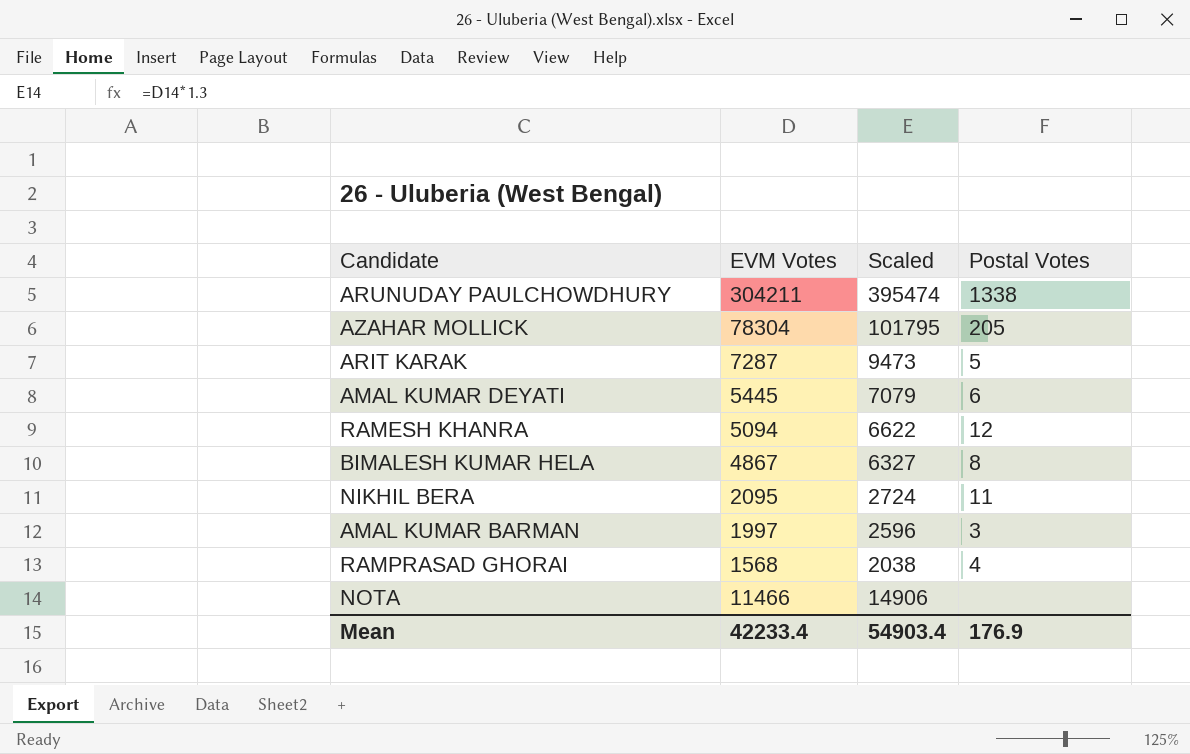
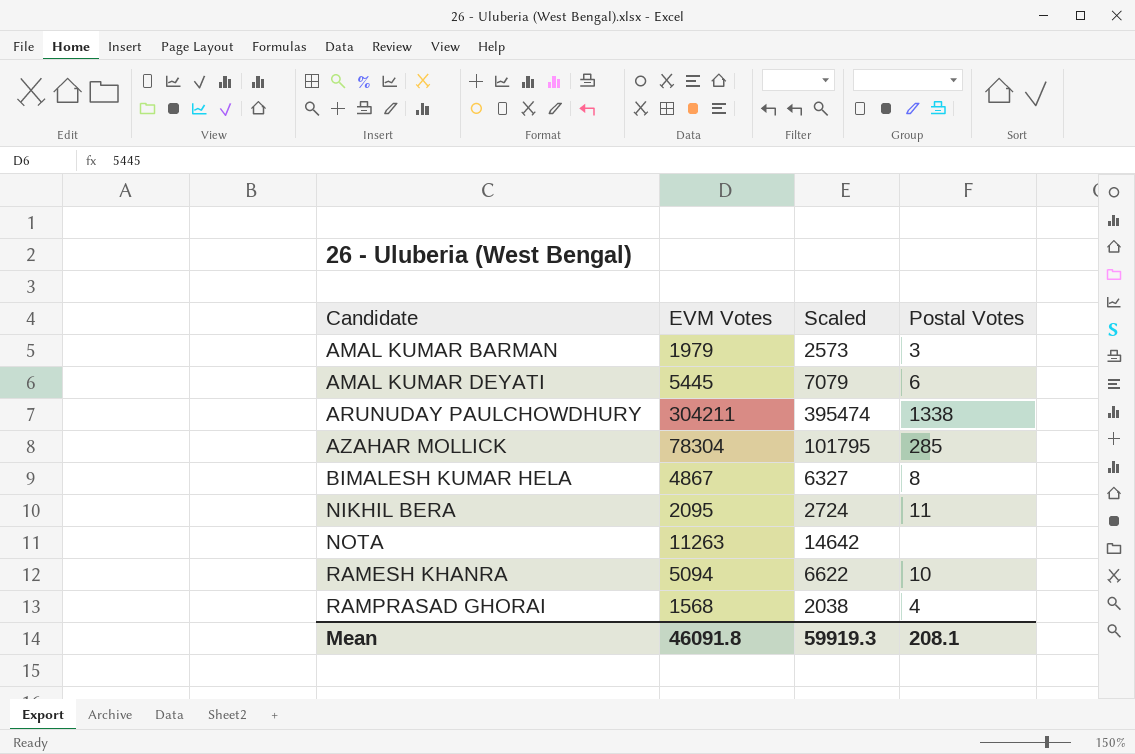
row order: none -> Candidate ascending
row ARIT KARAK: 7287 | 9473 | 5 -> none
AMAL KUMAR BARMAN | EVM Votes: 1997 -> 1979
AMAL KUMAR BARMAN | Scaled: 2596 -> 2573
AZAHAR MOLLICK | Postal Votes: 205 -> 285
NOTA | EVM Votes: 11466 -> 11263
NOTA | Scaled: 14906 -> 14642
RAMESH KHANRA | Postal Votes: 12 -> 10
Mean | EVM Votes: 42233.4 -> 46091.8
Mean | Scaled: 54903.4 -> 59919.3
Mean | Postal Votes: 176.9 -> 208.1

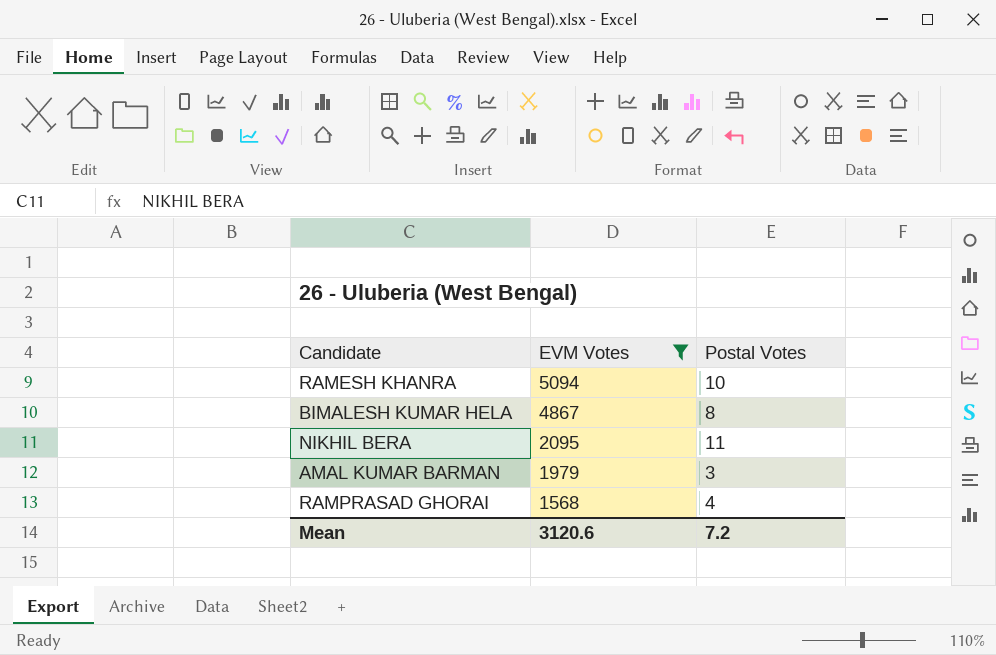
filter: none -> EVM Votes <= 5094
row order: Candidate ascending -> EVM Votes descending
column Scaled | formula: [EVM Votes] * 1.3 -> none
Mean | EVM Votes: 46091.8 -> 3120.6
Mean | Postal Votes: 208.1 -> 7.2

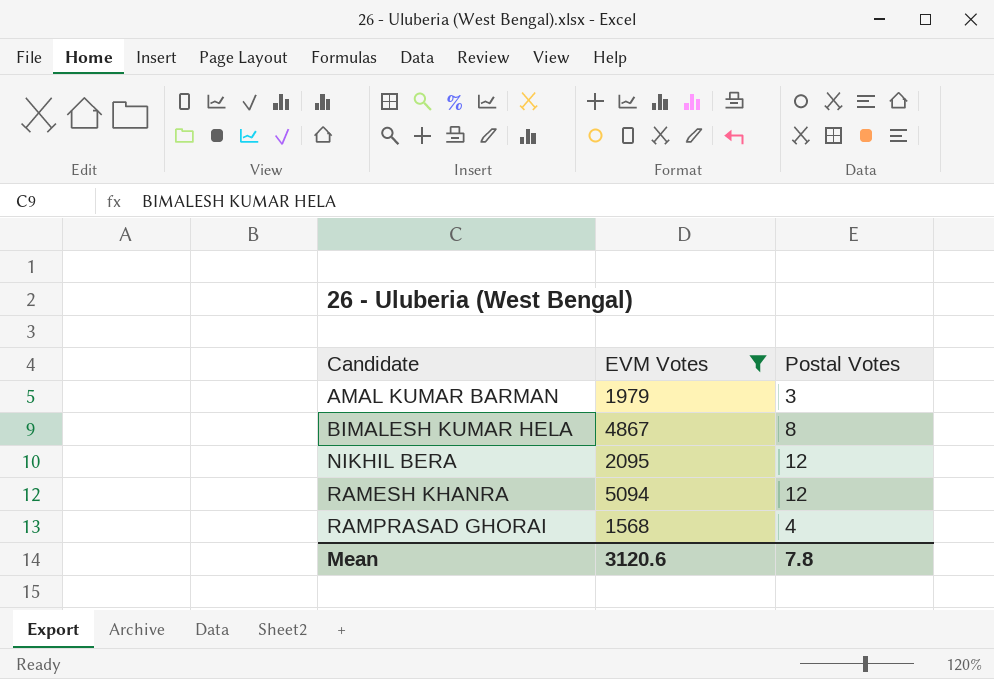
row order: EVM Votes descending -> Candidate ascending
NIKHIL BERA | Postal Votes: 11 -> 12
RAMESH KHANRA | Postal Votes: 10 -> 12
Mean | Postal Votes: 7.2 -> 7.8

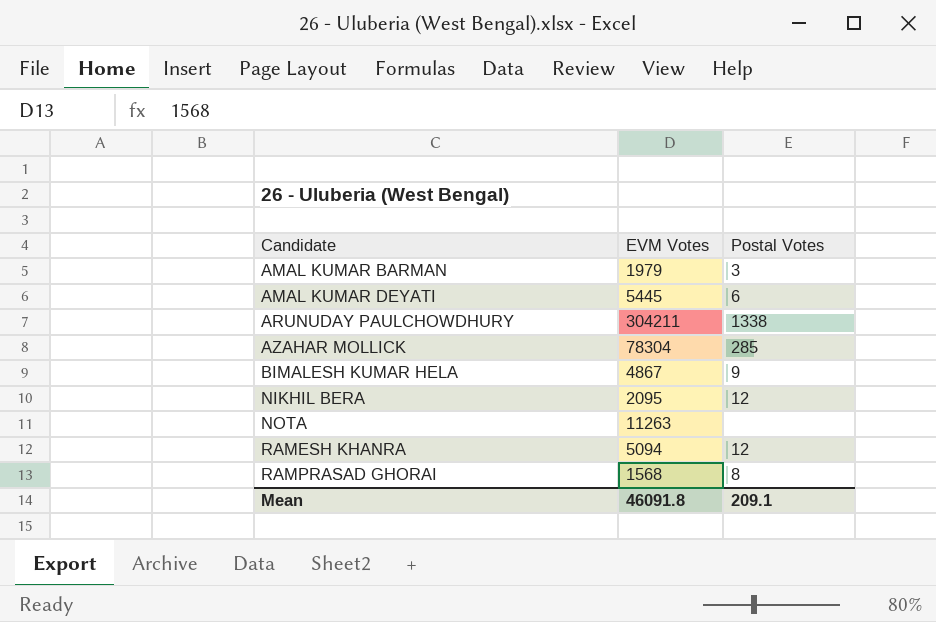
filter: EVM Votes <= 5094 -> none
BIMALESH KUMAR HELA | Postal Votes: 8 -> 9
RAMPRASAD GHORAI | Postal Votes: 4 -> 8
Mean | EVM Votes: 3120.6 -> 46091.8
Mean | Postal Votes: 7.8 -> 209.1

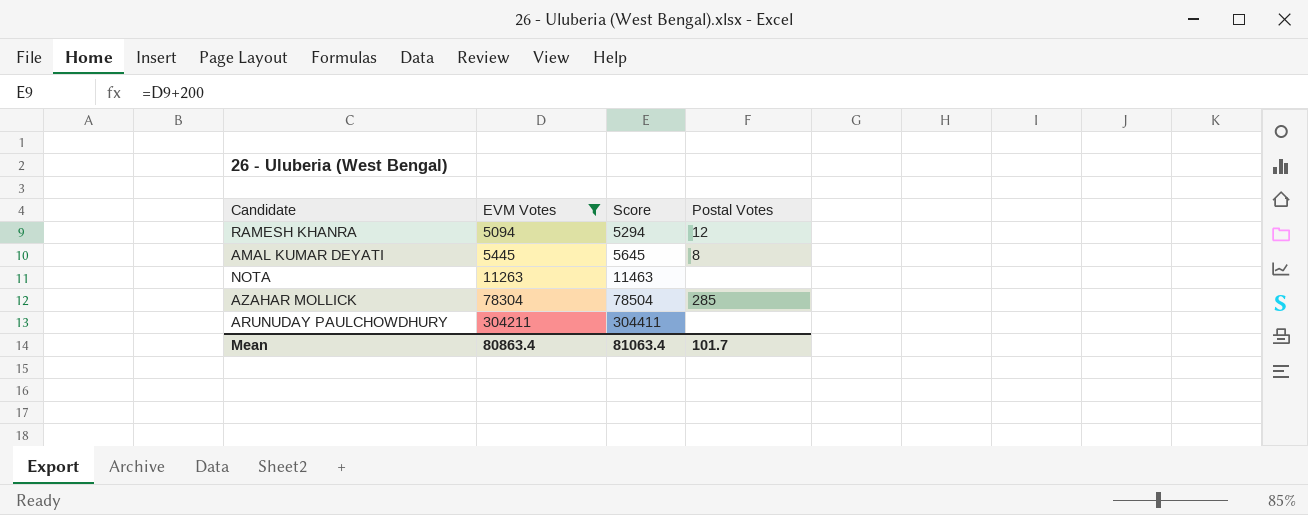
filter: none -> EVM Votes >= 5094
row order: Candidate ascending -> EVM Votes ascending
column Score | formula: none -> [EVM Votes] + 200
AMAL KUMAR DEYATI | Postal Votes: 6 -> 8
ARUNUDAY PAULCHOWDHURY | Postal Votes: 1338 -> none
Mean | EVM Votes: 46091.8 -> 80863.4
Mean | Postal Votes: 209.1 -> 101.7

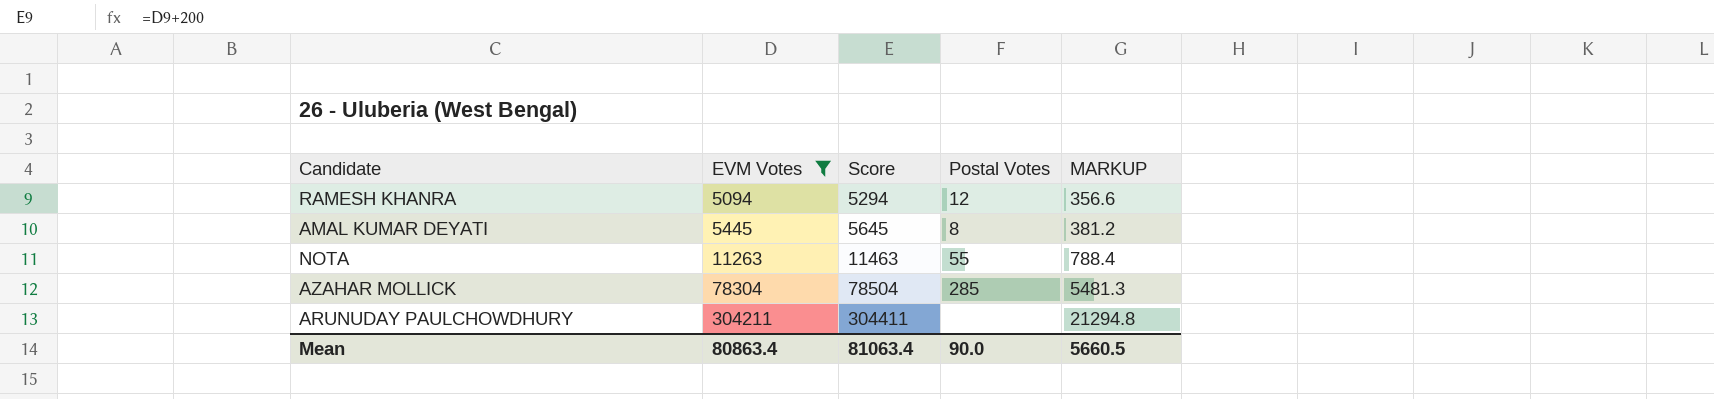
column MARKUP | formula: none -> [EVM Votes] * 0.07
NOTA | Postal Votes: none -> 55
Mean | Postal Votes: 101.7 -> 90.0

